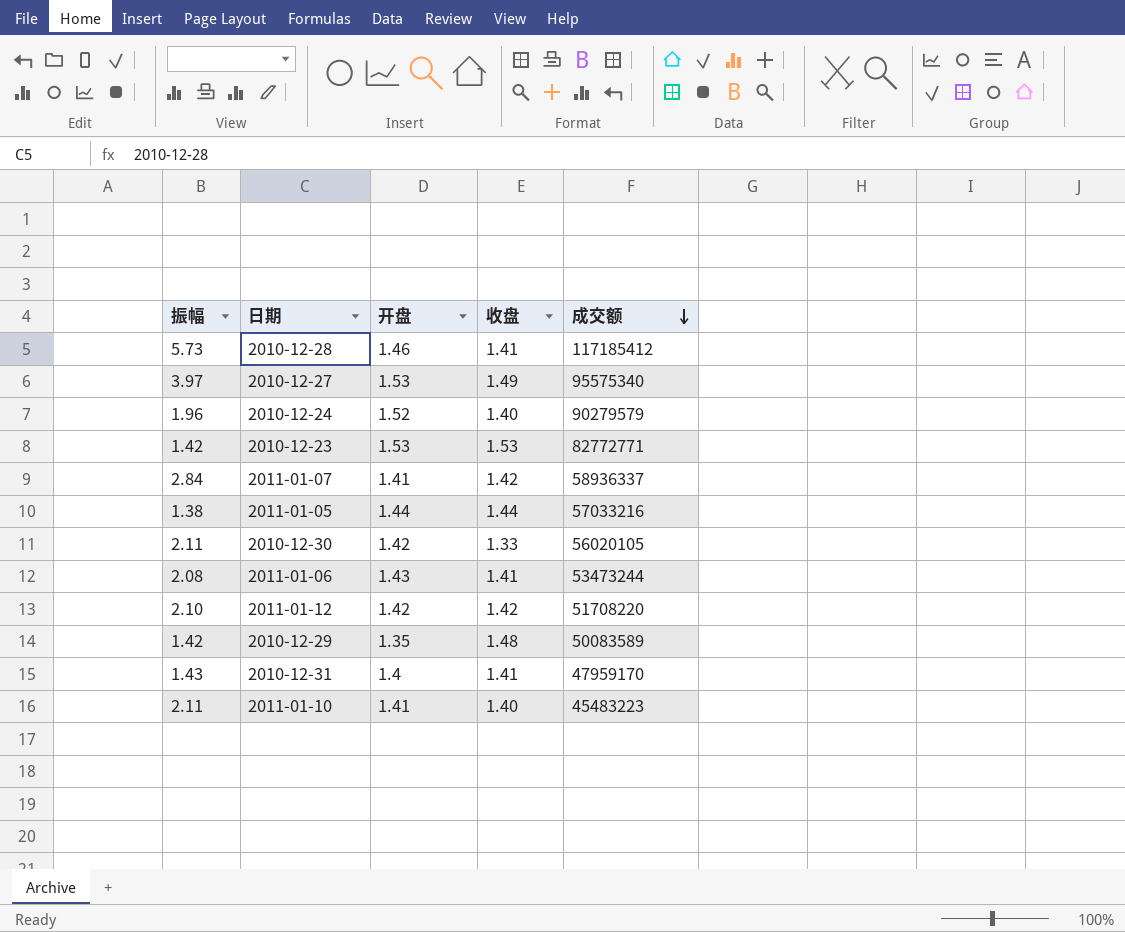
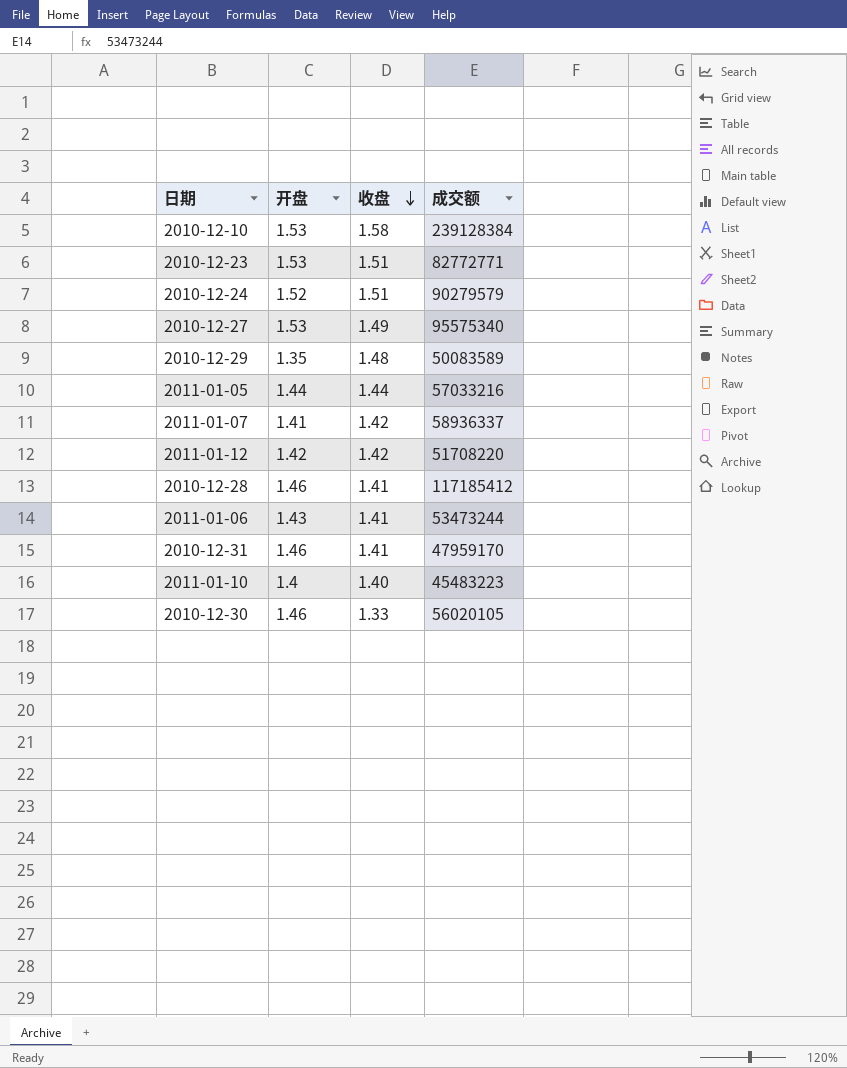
row order: 成交额 descending -> 收盘 descending
column 振幅 | position: 1 -> none
row 2010-12-10: none -> 1.53 | 1.58 | 239128384
2010-12-23 | 收盘: 1.53 -> 1.51
2010-12-24 | 收盘: 1.40 -> 1.51
2010-12-31 | 开盘: 1.4 -> 1.46
2011-01-10 | 开盘: 1.41 -> 1.4
2010-12-30 | 开盘: 1.42 -> 1.46

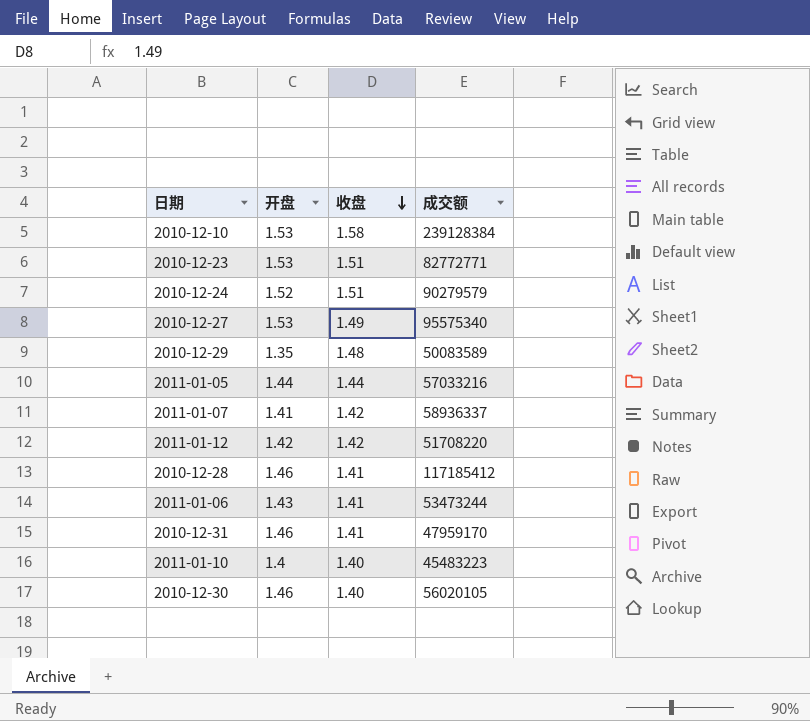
2010-12-30 | 收盘: 1.33 -> 1.40

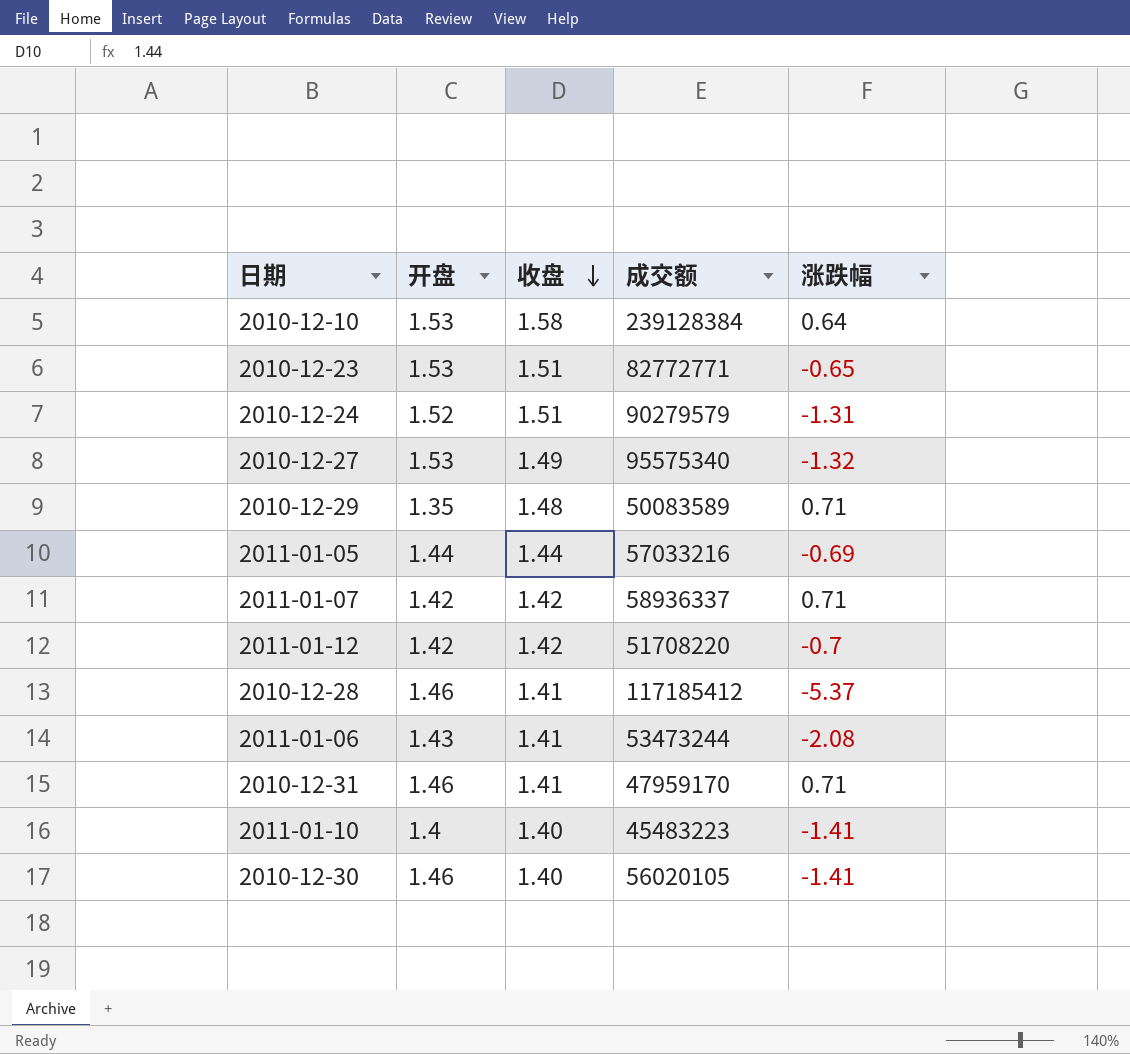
column 涨跌幅 | position: none -> 5
2011-01-07 | 开盘: 1.41 -> 1.42

